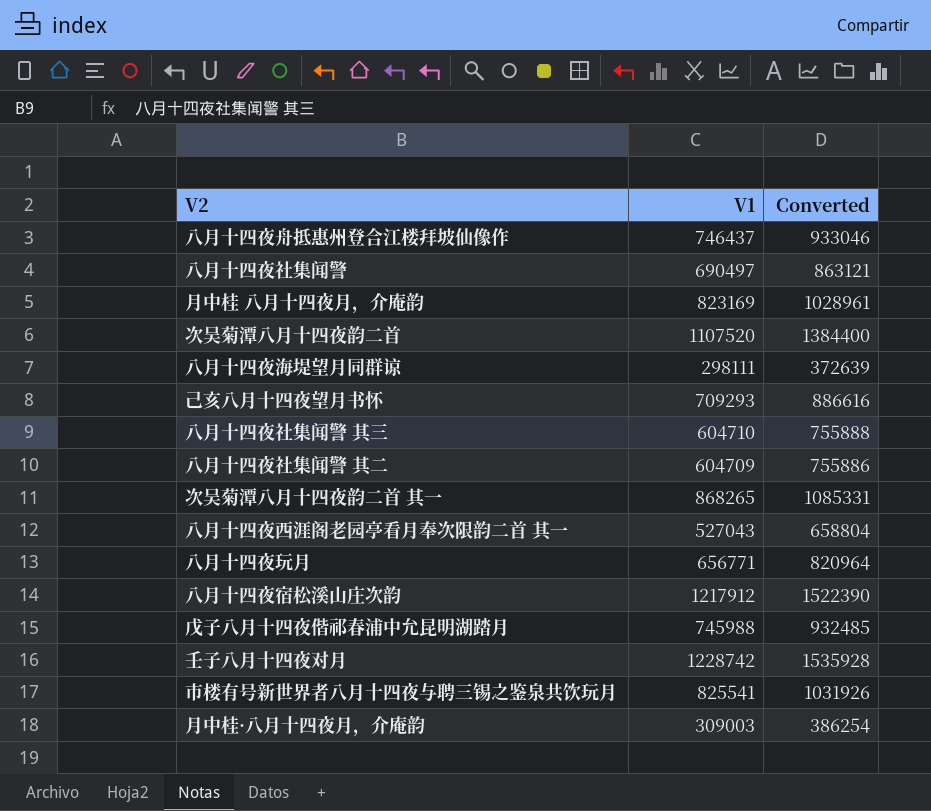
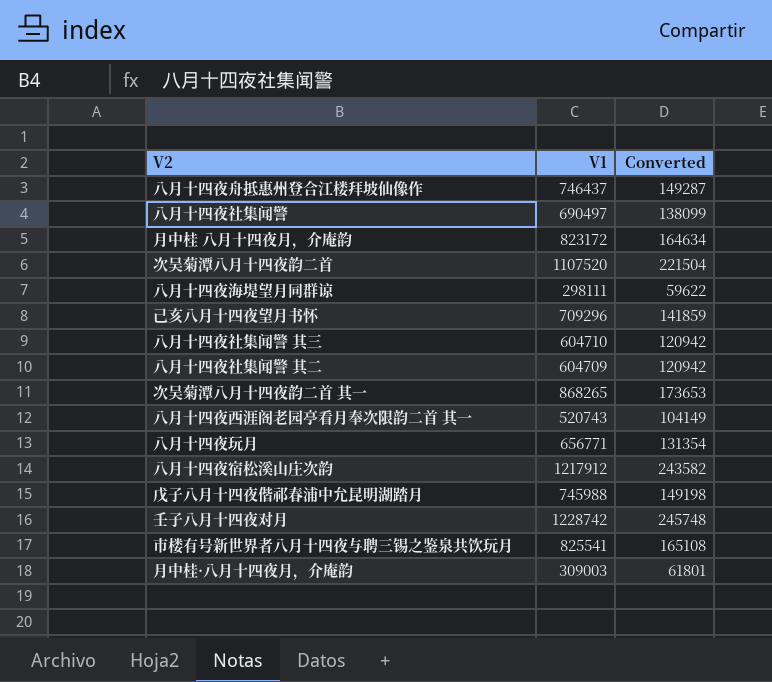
column Converted | formula: [V1] * 1.25 -> [V1] * 0.2
月中桂 八月十四夜月，介庵韵 | V1: 823169 -> 823172
己亥八月十四夜望月书怀 | V1: 709293 -> 709296
八月十四夜西涯阁老园亭看月奉次限韵二首 其一 | V1: 527043 -> 520743

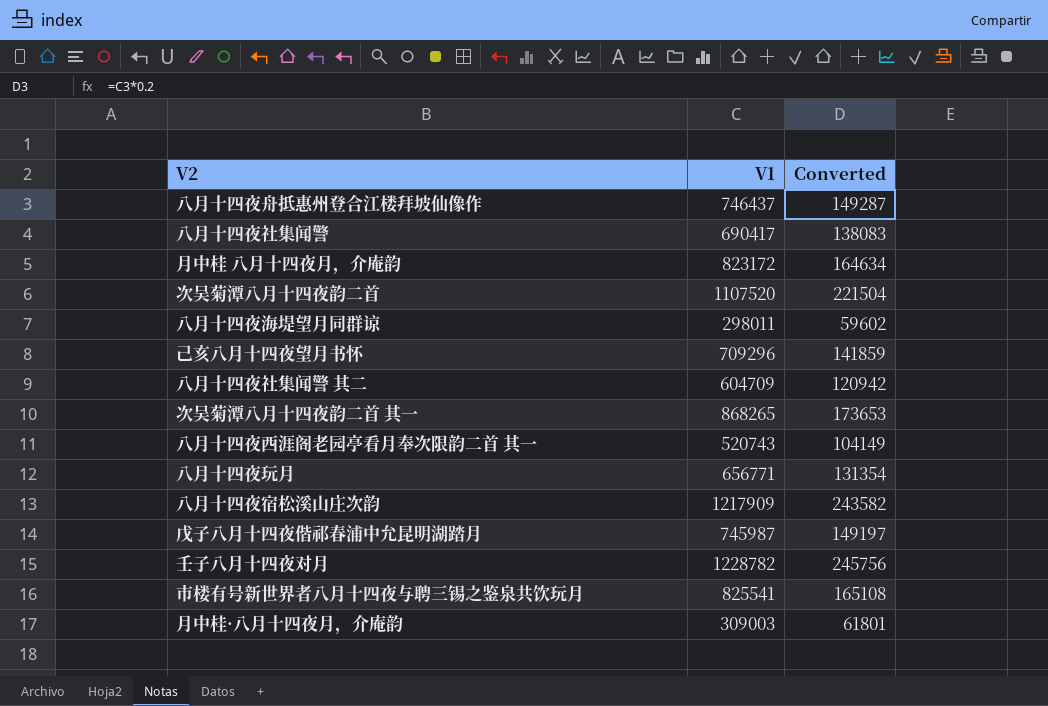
row 八月十四夜社集闻警 其三: 604710 | 120942 -> none
八月十四夜社集闻警 | V1: 690497 -> 690417
八月十四夜社集闻警 | Converted: 138099 -> 138083
八月十四夜海堤望月同群谅 | V1: 298111 -> 298011
八月十四夜海堤望月同群谅 | Converted: 59622 -> 59602
八月十四夜宿松溪山庄次韵 | V1: 1217912 -> 1217909
戊子八月十四夜偕祁春浦中允昆明湖踏月 | V1: 745988 -> 745987
戊子八月十四夜偕祁春浦中允昆明湖踏月 | Converted: 149198 -> 149197
壬子八月十四夜对月 | V1: 1228742 -> 1228782
壬子八月十四夜对月 | Converted: 245748 -> 245756

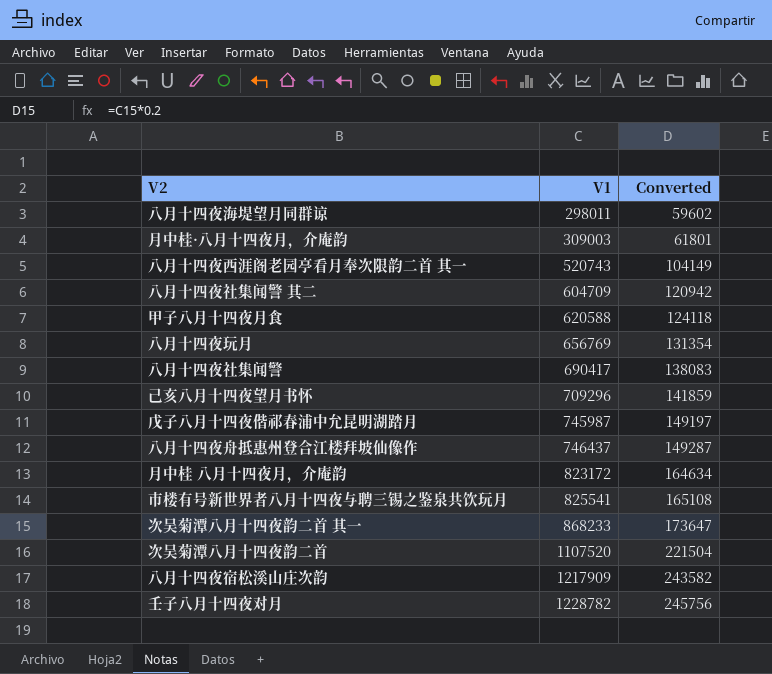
row order: none -> V1 ascending
row 甲子八月十四夜月食: none -> 620588 | 124118
八月十四夜玩月 | V1: 656771 -> 656769
次吴菊潭八月十四夜韵二首 其一 | V1: 868265 -> 868233
次吴菊潭八月十四夜韵二首 其一 | Converted: 173653 -> 173647

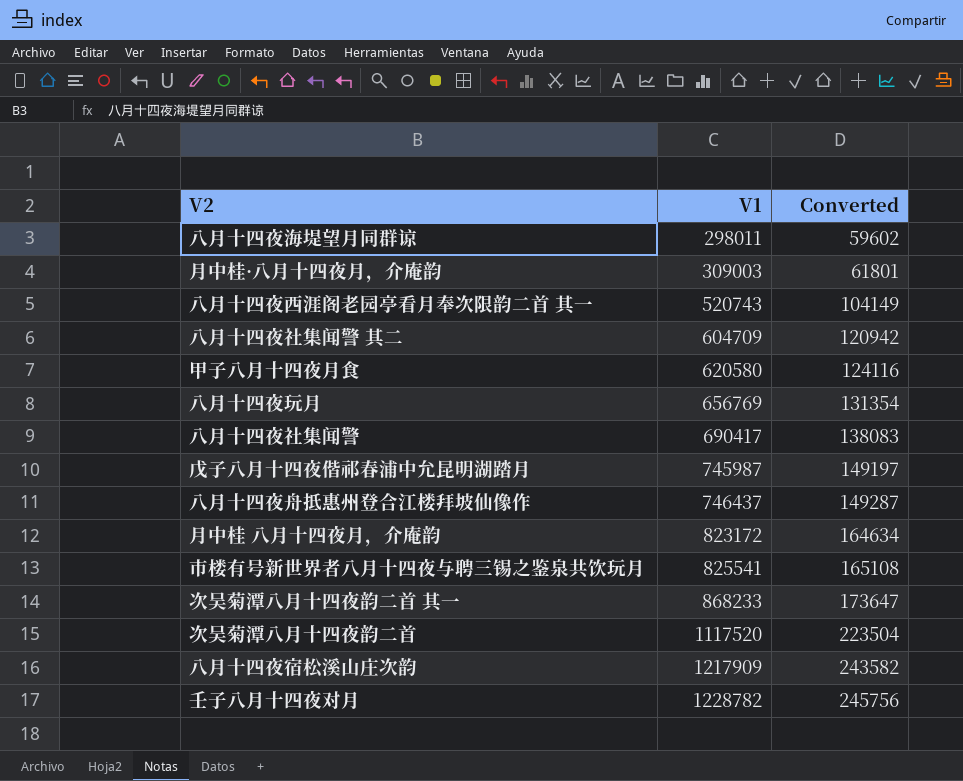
row 己亥八月十四夜望月书怀: 709296 | 141859 -> none
甲子八月十四夜月食 | V1: 620588 -> 620580
甲子八月十四夜月食 | Converted: 124118 -> 124116
次吴菊潭八月十四夜韵二首 | V1: 1107520 -> 1117520
次吴菊潭八月十四夜韵二首 | Converted: 221504 -> 223504

